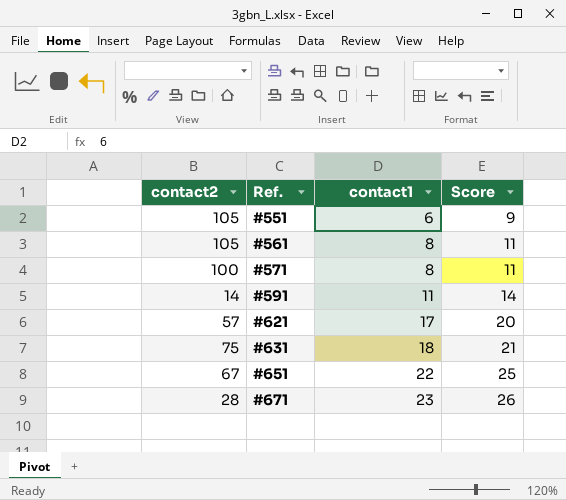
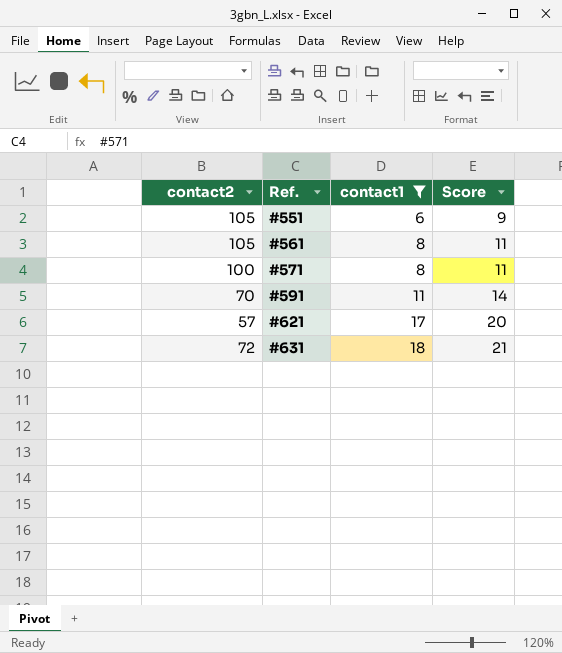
filter: none -> contact1 <= 18
#591 | contact2: 14 -> 70
#631 | contact2: 75 -> 72

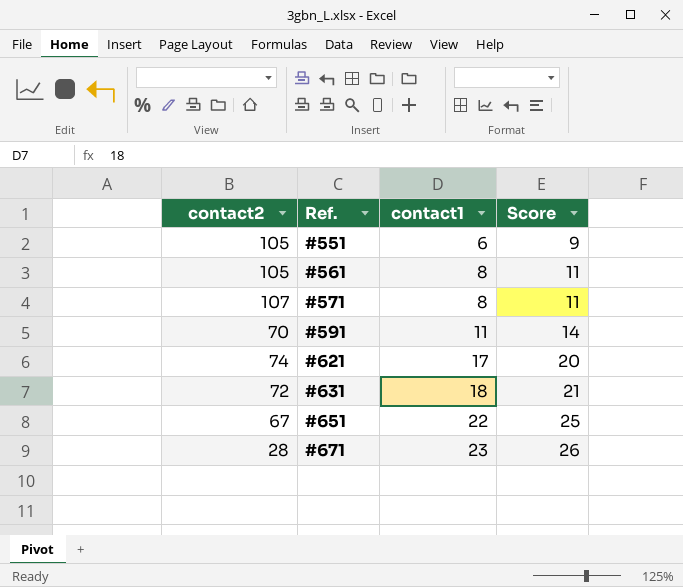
filter: contact1 <= 18 -> none
#571 | contact2: 100 -> 107
#621 | contact2: 57 -> 74

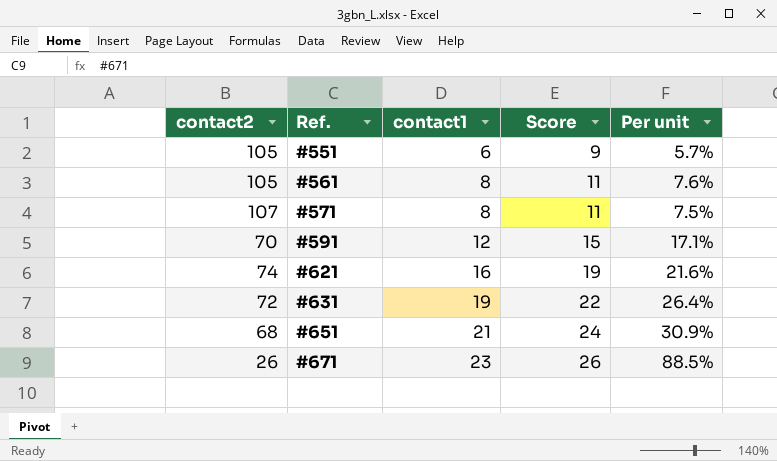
column Per unit | formula: none -> [contact1] / [contact2]
#591 | contact1: 11 -> 12
#591 | Score: 14 -> 15
#621 | contact1: 17 -> 16
#621 | Score: 20 -> 19
#631 | contact1: 18 -> 19
#631 | Score: 21 -> 22
#651 | contact2: 67 -> 68
#651 | contact1: 22 -> 21
#651 | Score: 25 -> 24
#671 | contact2: 28 -> 26

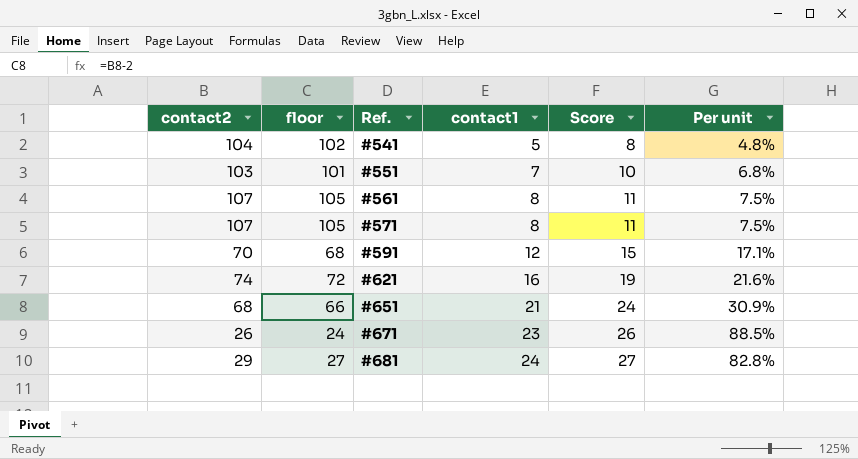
column floor | formula: none -> [contact2] - 2
row #631: 72 | 19 | 22 | 26.4% -> none
row #541: none -> 104 | 102 | 5 | 8 | 4.8%
#551 | contact2: 105 -> 103
#551 | contact1: 6 -> 7
#551 | Score: 9 -> 10
#551 | Per unit: 5.7% -> 6.8%
#561 | contact2: 105 -> 107
#561 | Per unit: 7.6% -> 7.5%
row #681: none -> 29 | 27 | 24 | 27 | 82.8%

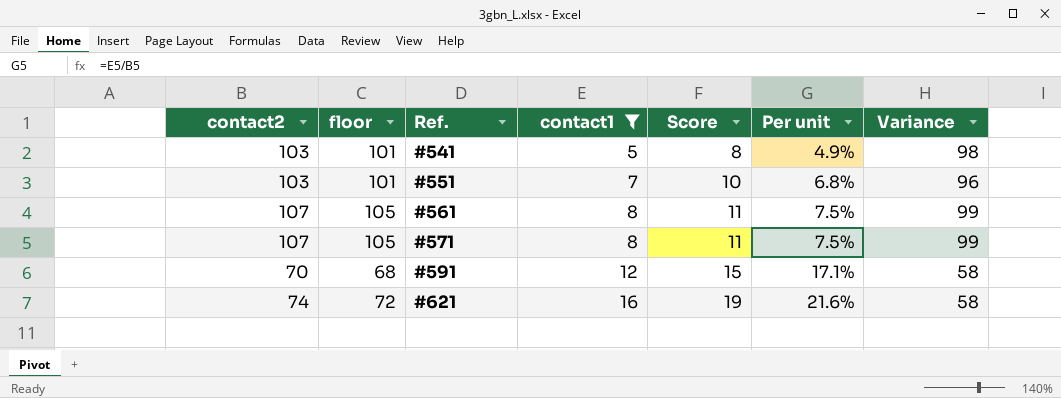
filter: none -> contact1 <= 16
column Variance | formula: none -> [contact2] - [contact1]
#541 | contact2: 104 -> 103
#541 | floor: 102 -> 101
#541 | Per unit: 4.8% -> 4.9%

